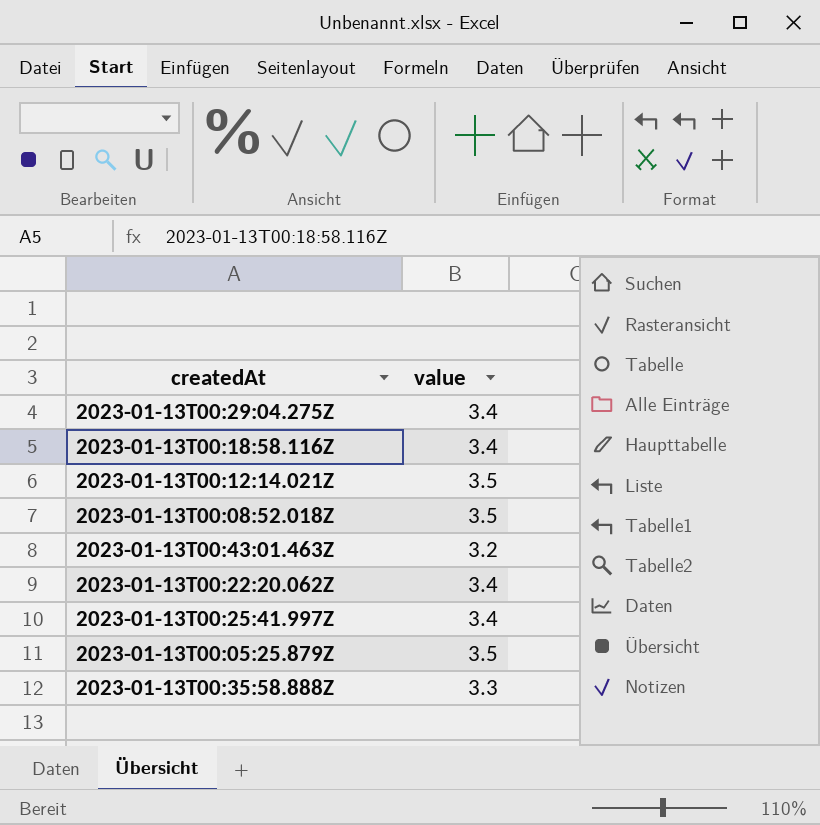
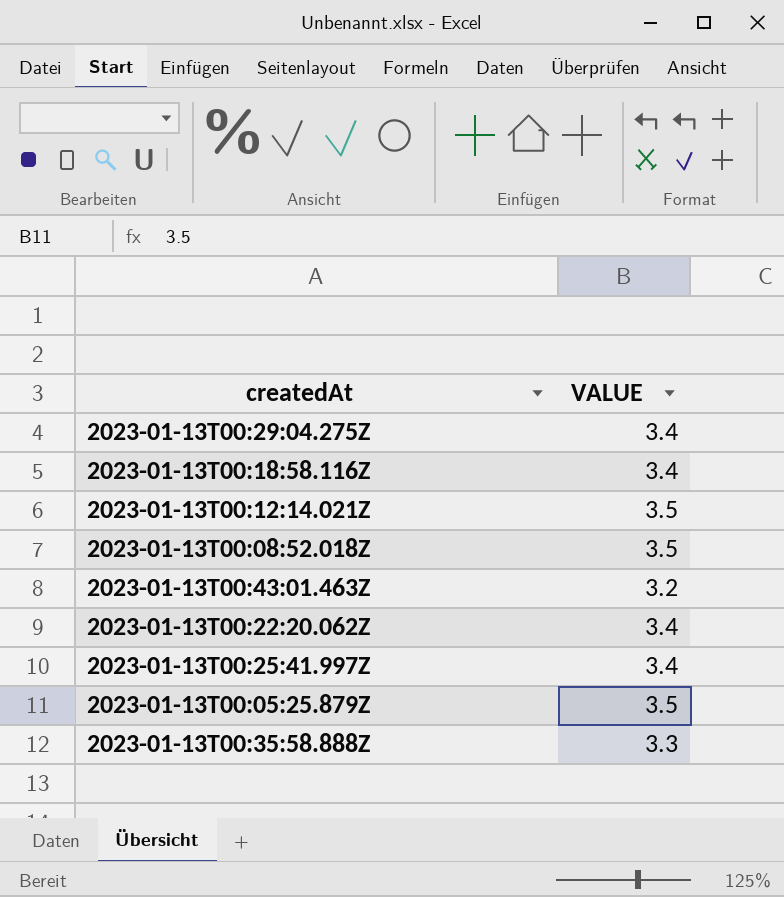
column name: value -> VALUE

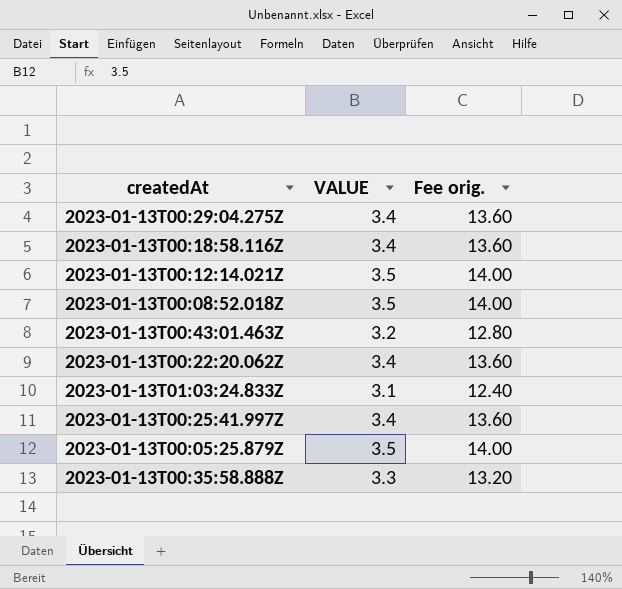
column Fee orig. | formula: none -> [VALUE] * 4
row 2023-01-13T01:03:24.833Z: none -> 3.1 | 12.40

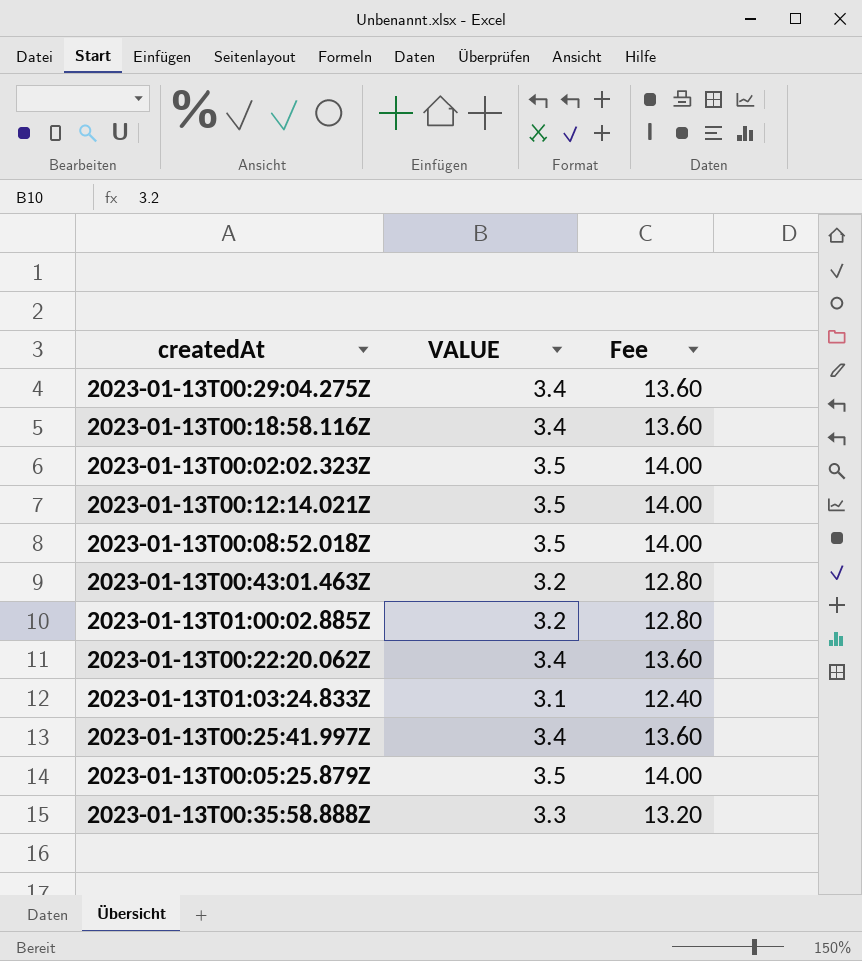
column name: Fee orig. -> Fee
row 2023-01-13T00:02:02.323Z: none -> 3.5 | 14.00
row 2023-01-13T01:00:02.885Z: none -> 3.2 | 12.80

